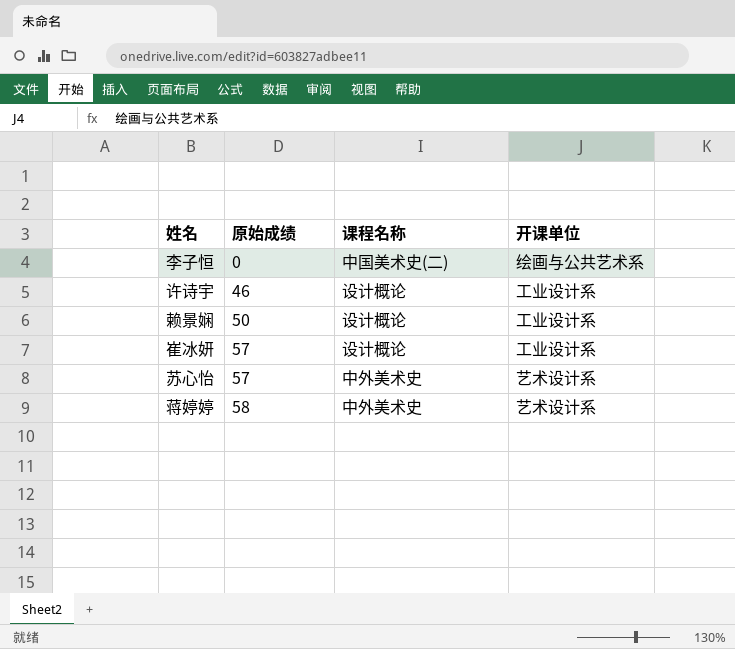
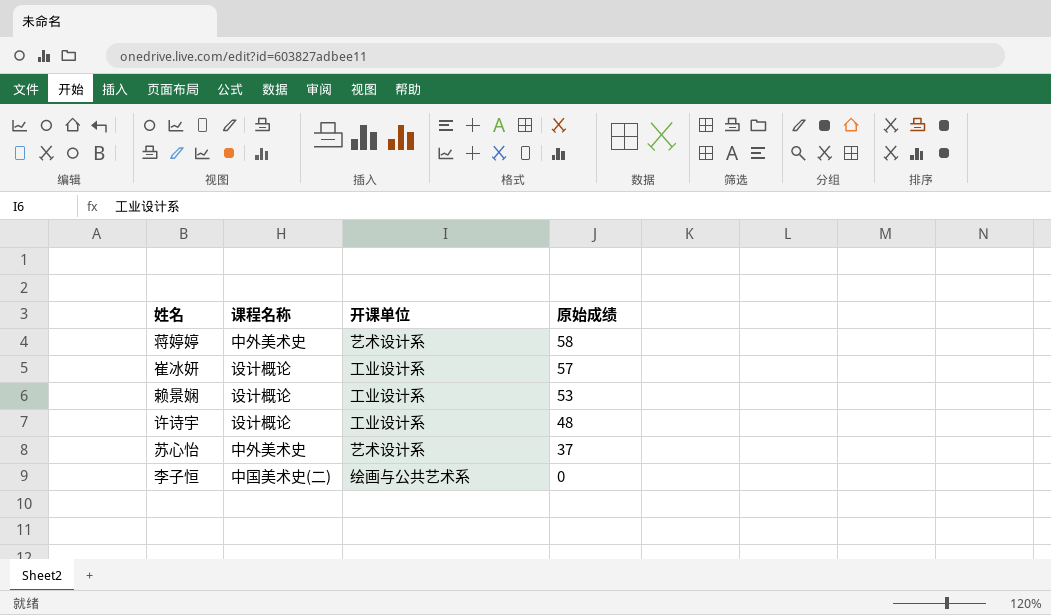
row order: 原始成绩 ascending -> 原始成绩 descending
column 原始成绩 | position: 2 -> 4
赖景娴 | 原始成绩: 50 -> 53
许诗宇 | 原始成绩: 46 -> 48
苏心怡 | 原始成绩: 57 -> 37

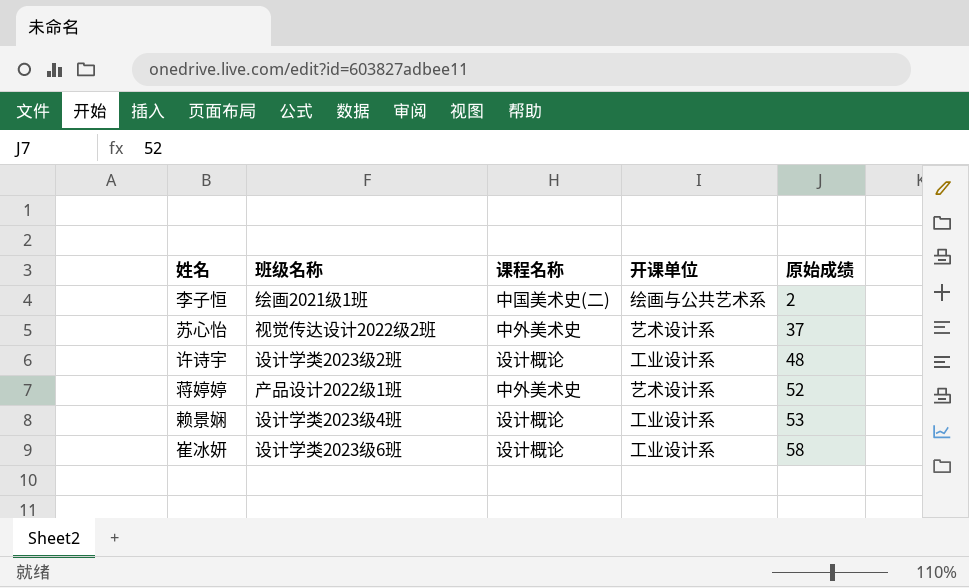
row order: 原始成绩 descending -> 原始成绩 ascending
column 班级名称 | position: none -> 2
李子恒 | 原始成绩: 0 -> 2
蒋婷婷 | 原始成绩: 58 -> 52
崔冰妍 | 原始成绩: 57 -> 58

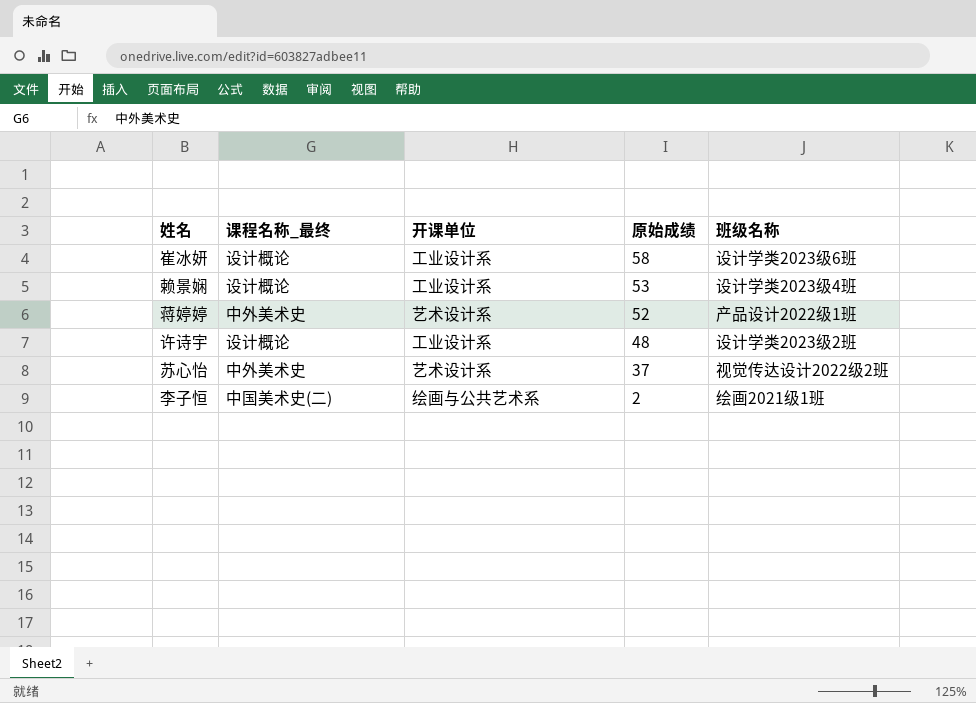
row order: 原始成绩 ascending -> 原始成绩 descending
column name: 课程名称 -> 课程名称_最终
column 班级名称 | position: 2 -> 5

